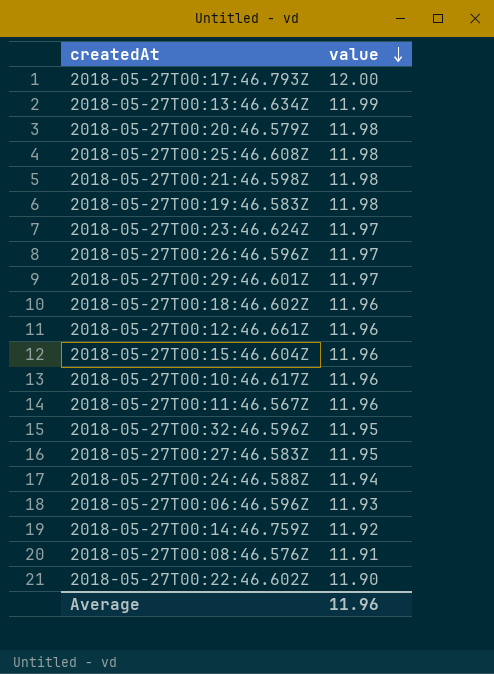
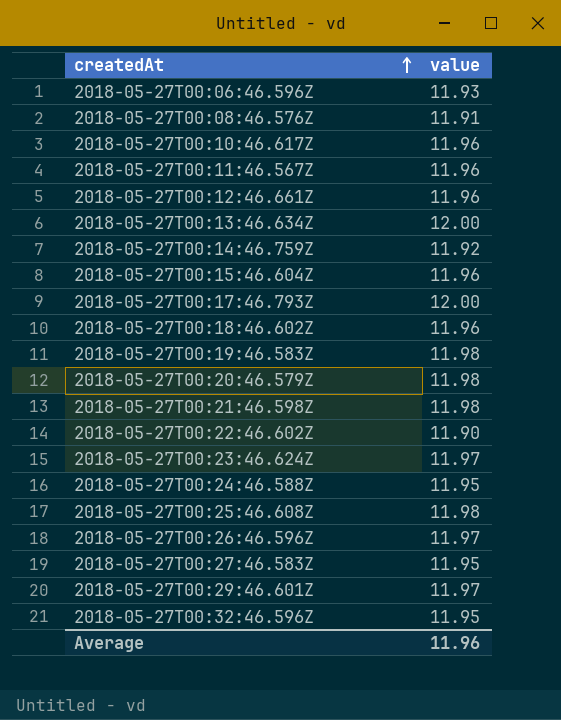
row order: value descending -> createdAt ascending
2018-05-27T00:13:46.634Z | value: 11.99 -> 12.00
2018-05-27T00:24:46.588Z | value: 11.94 -> 11.95

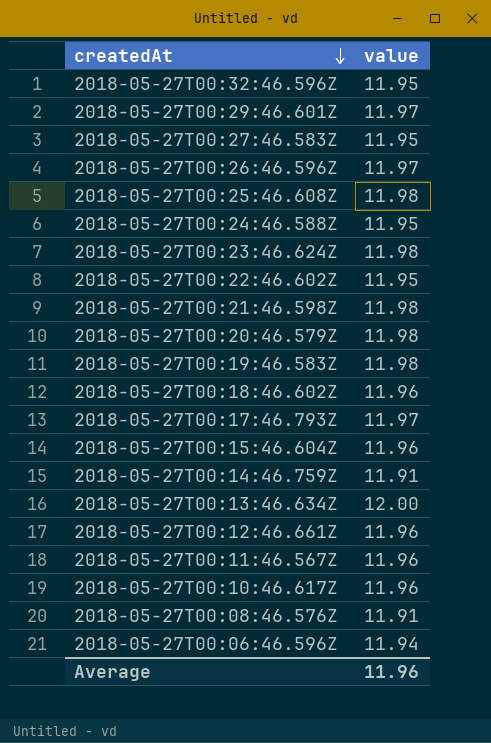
row order: createdAt ascending -> createdAt descending
2018-05-27T00:23:46.624Z | value: 11.97 -> 11.98
2018-05-27T00:22:46.602Z | value: 11.90 -> 11.95
2018-05-27T00:17:46.793Z | value: 12.00 -> 11.97
2018-05-27T00:14:46.759Z | value: 11.92 -> 11.91
2018-05-27T00:06:46.596Z | value: 11.93 -> 11.94

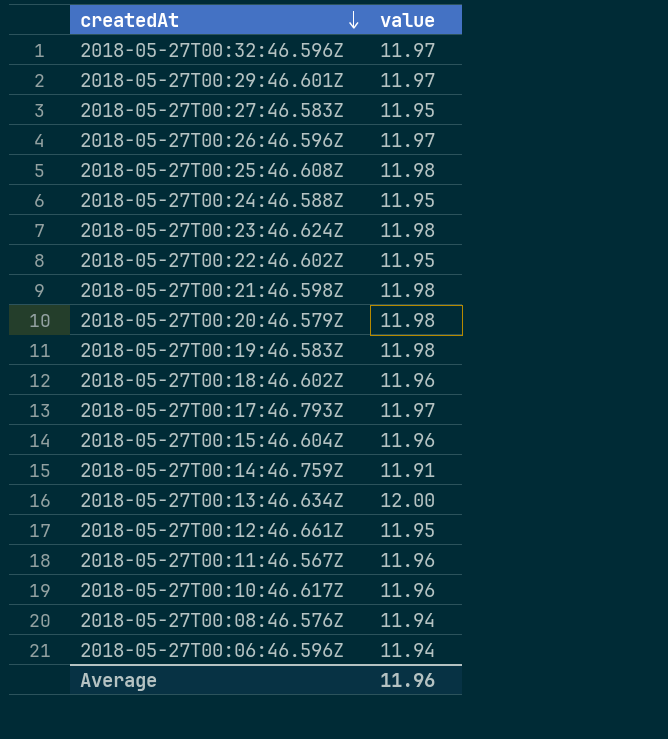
2018-05-27T00:32:46.596Z | value: 11.95 -> 11.97
2018-05-27T00:12:46.661Z | value: 11.96 -> 11.95
2018-05-27T00:08:46.576Z | value: 11.91 -> 11.94

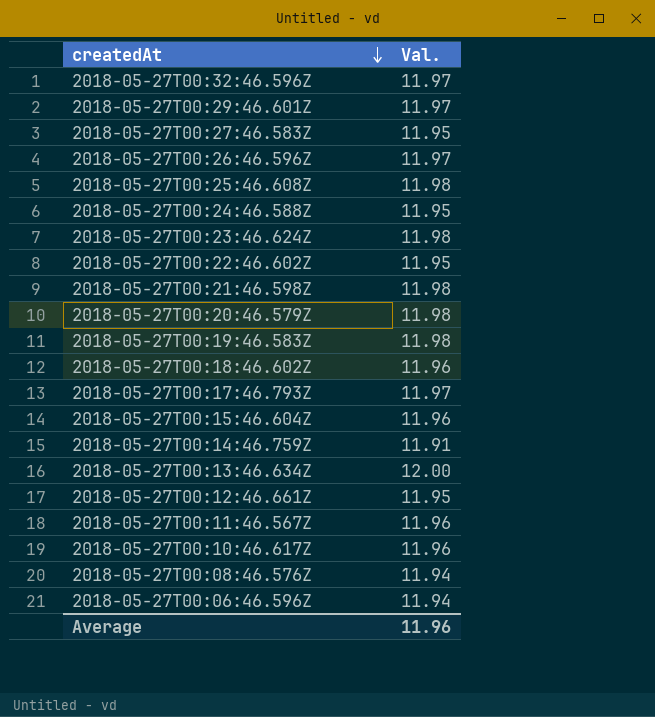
column name: value -> Val.

